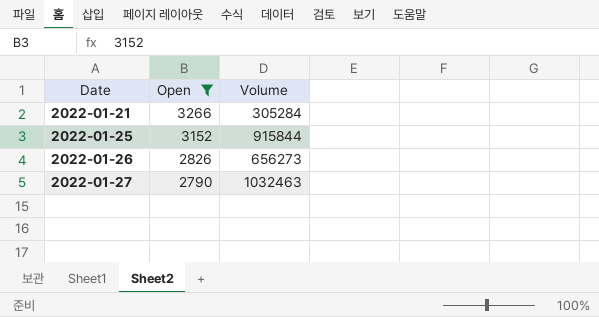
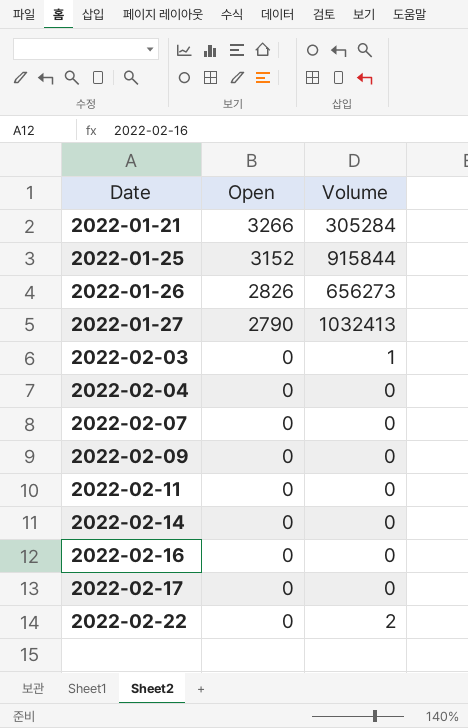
filter: Open != 0 -> none
2022-01-27 | Volume: 1032463 -> 1032413

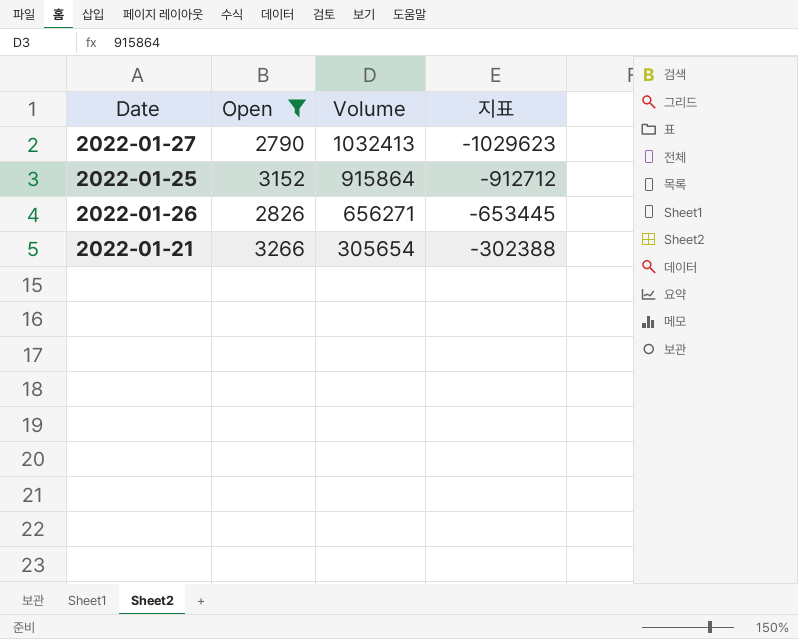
filter: none -> Open != 0
row order: Date ascending -> Volume descending
column 지표 | formula: none -> [Open] - [Volume]
2022-01-25 | Volume: 915844 -> 915864
2022-01-26 | Volume: 656273 -> 656271
2022-01-21 | Volume: 305284 -> 305654

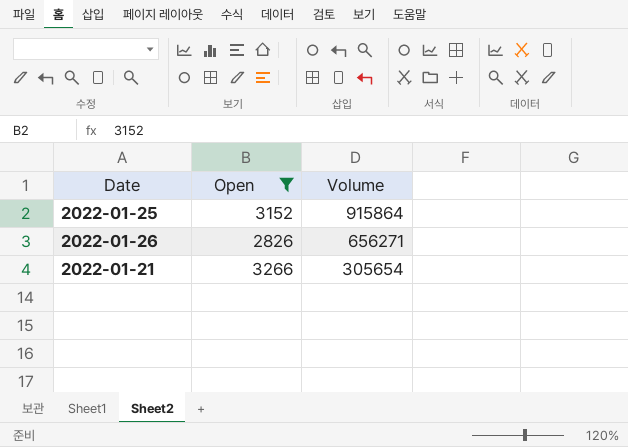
column 지표 | formula: [Open] - [Volume] -> none
row 2022-01-27: 2790 | 1032413 | -1029623 -> none

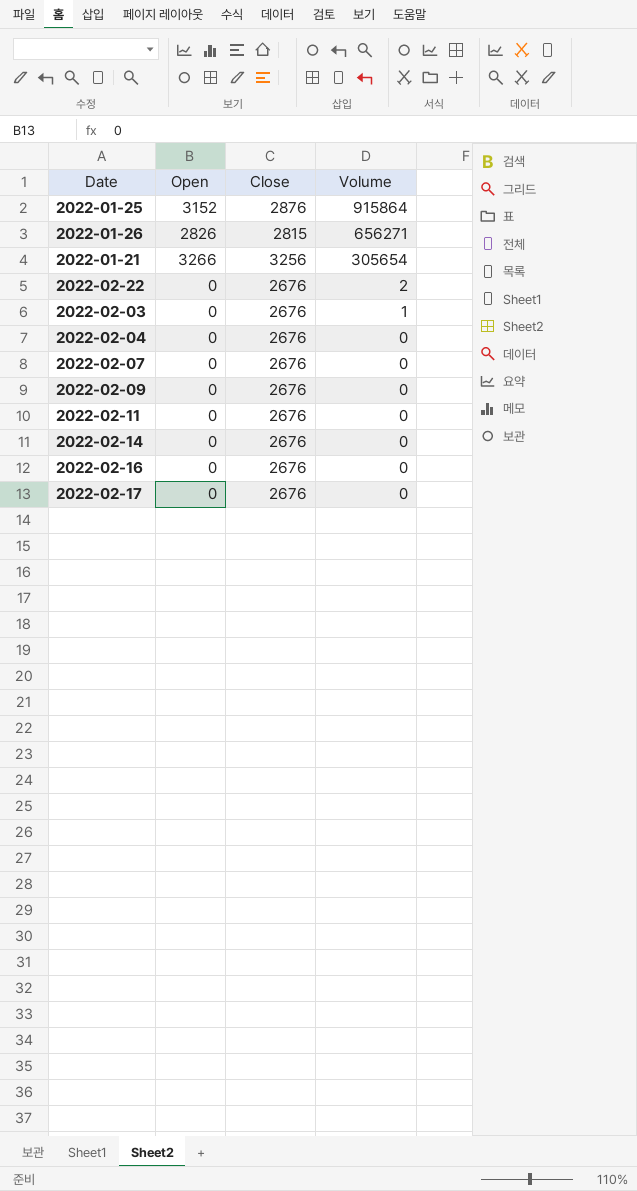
filter: Open != 0 -> none
column Close | position: none -> 3

